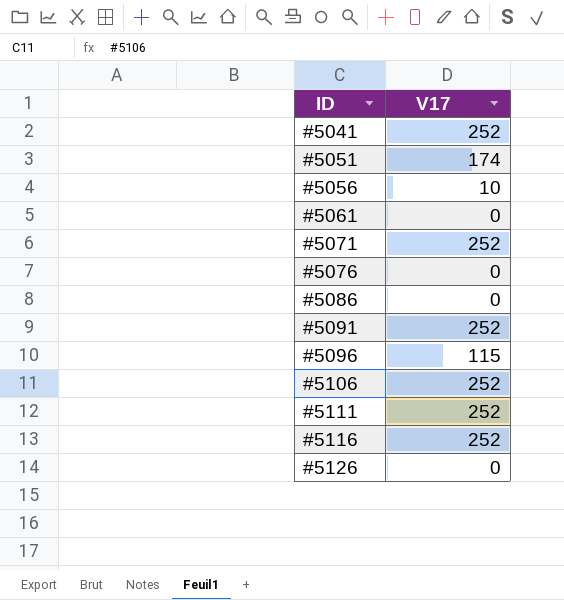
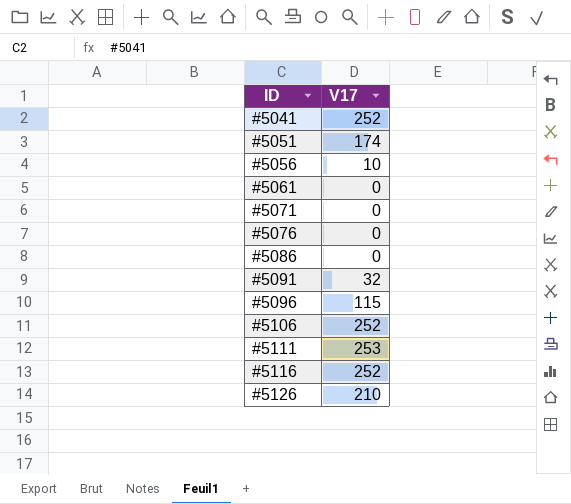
#5071 | V17: 252 -> 0
#5091 | V17: 252 -> 32
#5111 | V17: 252 -> 253
#5126 | V17: 0 -> 210

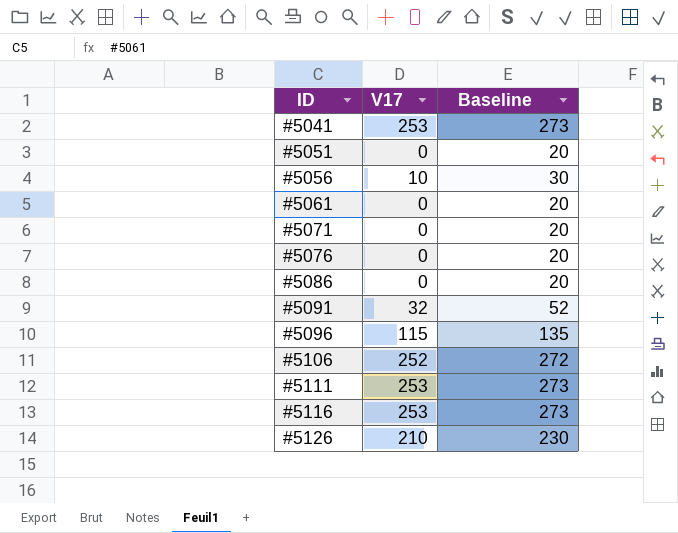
column Baseline | formula: none -> [V17] + 20
#5041 | V17: 252 -> 253
#5051 | V17: 174 -> 0
#5116 | V17: 252 -> 253

